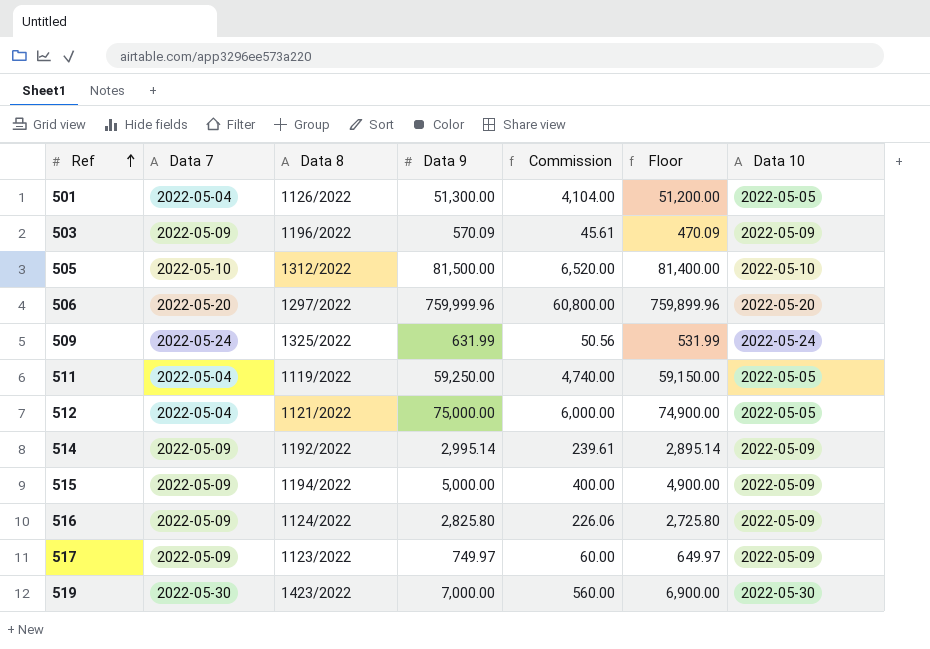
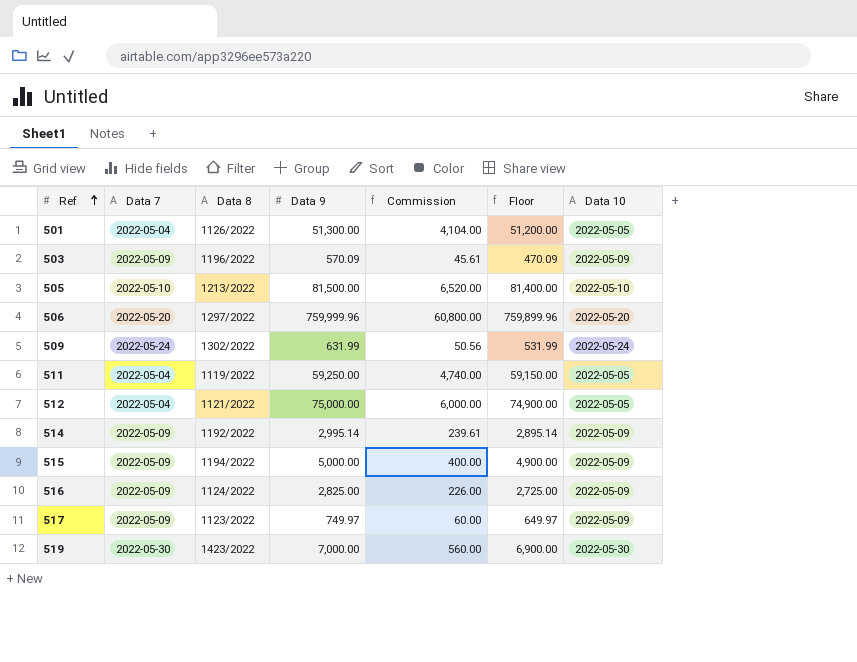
505 | Data 8: 1312/2022 -> 1213/2022
509 | Data 8: 1325/2022 -> 1302/2022
516 | Data 9: 2,825.80 -> 2,825.00
516 | Commission: 226.06 -> 226.00
516 | Floor: 2,725.80 -> 2,725.00

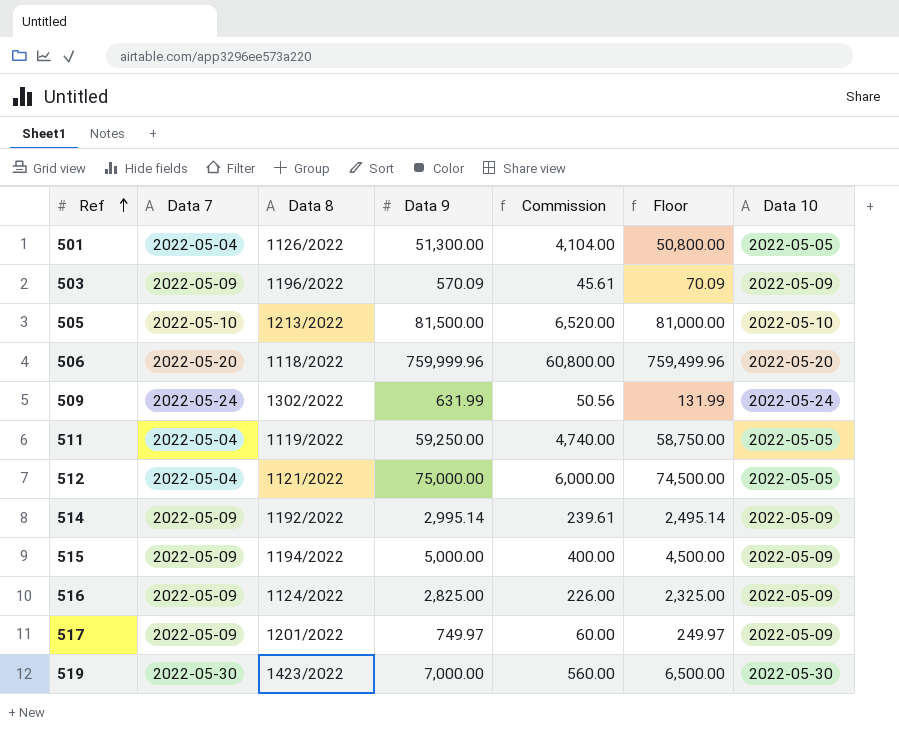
column Floor | formula: [Data 9] - 100 -> [Data 9] - 500
506 | Data 8: 1297/2022 -> 1118/2022
517 | Data 8: 1123/2022 -> 1201/2022

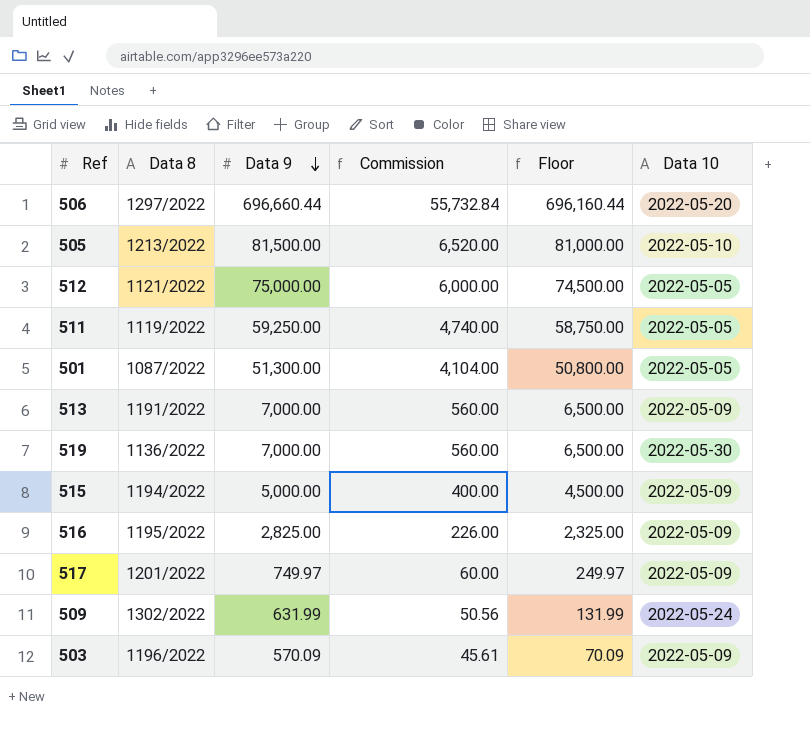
row order: Ref ascending -> Data 9 descending
column Data 7 | position: 2 -> none
row 514: 2022-05-09 | 1192/2022 | 2,995.14 | 239.61 | 2,495.14 | 2022-05-09 -> none
506 | Data 8: 1118/2022 -> 1297/2022
506 | Data 9: 759,999.96 -> 696,660.44
506 | Commission: 60,800.00 -> 55,732.84
506 | Floor: 759,499.96 -> 696,160.44
501 | Data 8: 1126/2022 -> 1087/2022
row 513: none -> 1191/2022 | 7,000.00 | 560.00 | 6,500.00 | 2022-05-09
519 | Data 8: 1423/2022 -> 1136/2022
516 | Data 8: 1124/2022 -> 1195/2022

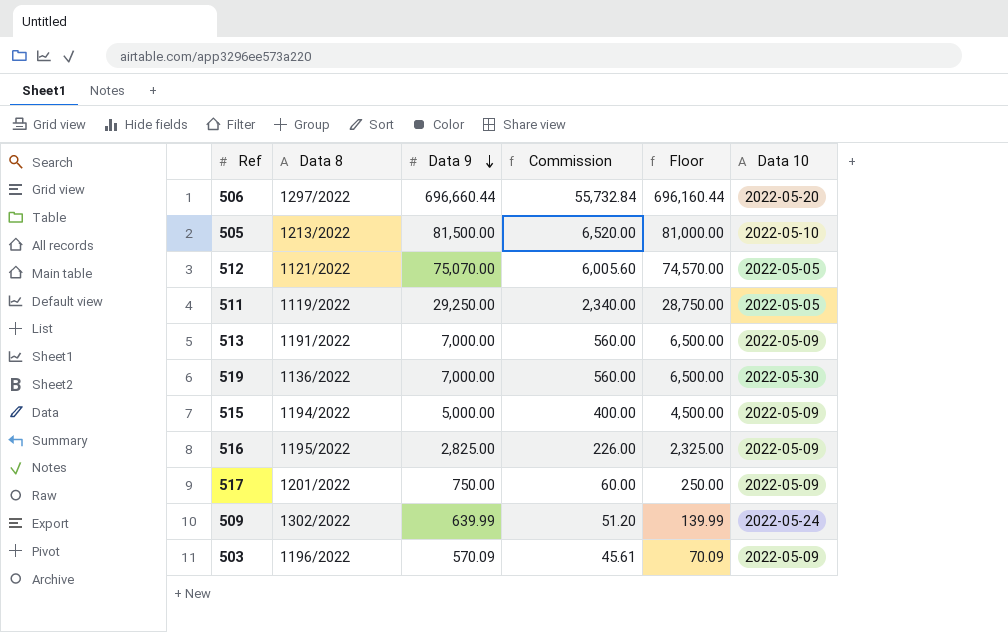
row 501: 1087/2022 | 51,300.00 | 4,104.00 | 50,800.00 | 2022-05-05 -> none
512 | Data 9: 75,000.00 -> 75,070.00
512 | Commission: 6,000.00 -> 6,005.60
512 | Floor: 74,500.00 -> 74,570.00
511 | Data 9: 59,250.00 -> 29,250.00
511 | Commission: 4,740.00 -> 2,340.00
511 | Floor: 58,750.00 -> 28,750.00
517 | Data 9: 749.97 -> 750.00
517 | Floor: 249.97 -> 250.00
509 | Data 9: 631.99 -> 639.99
509 | Commission: 50.56 -> 51.20
509 | Floor: 131.99 -> 139.99

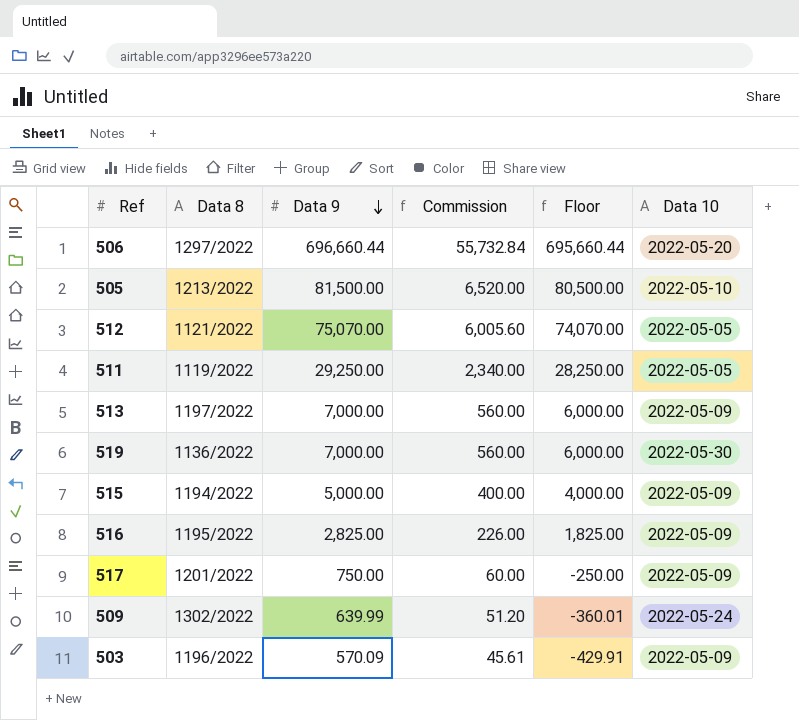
column Floor | formula: [Data 9] - 500 -> [Data 9] - 1000
513 | Data 8: 1191/2022 -> 1197/2022

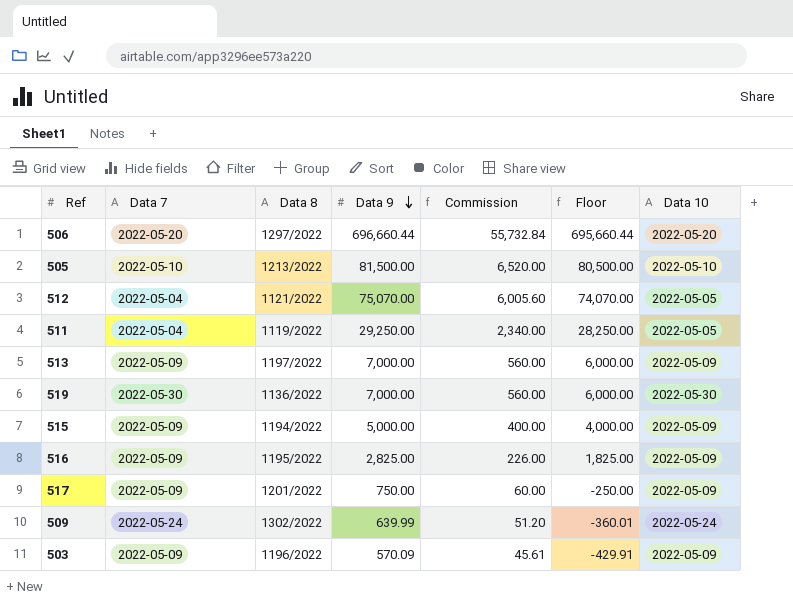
column Data 7 | position: none -> 2

